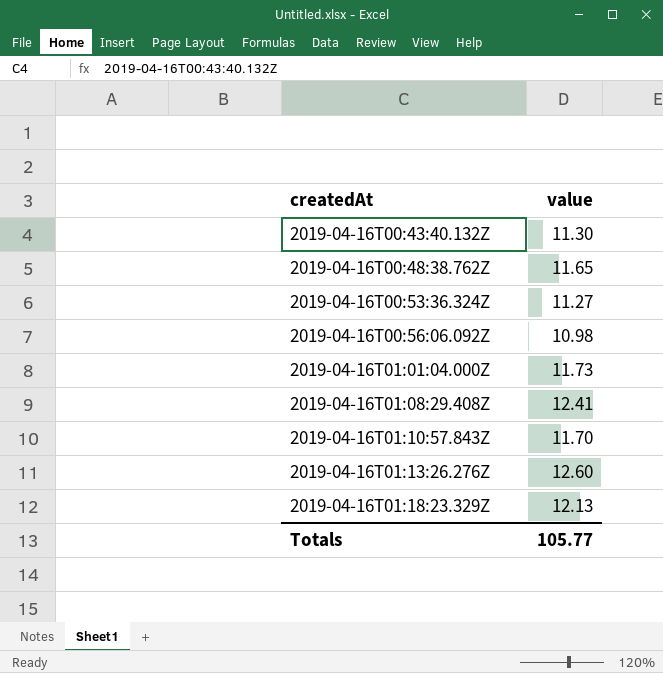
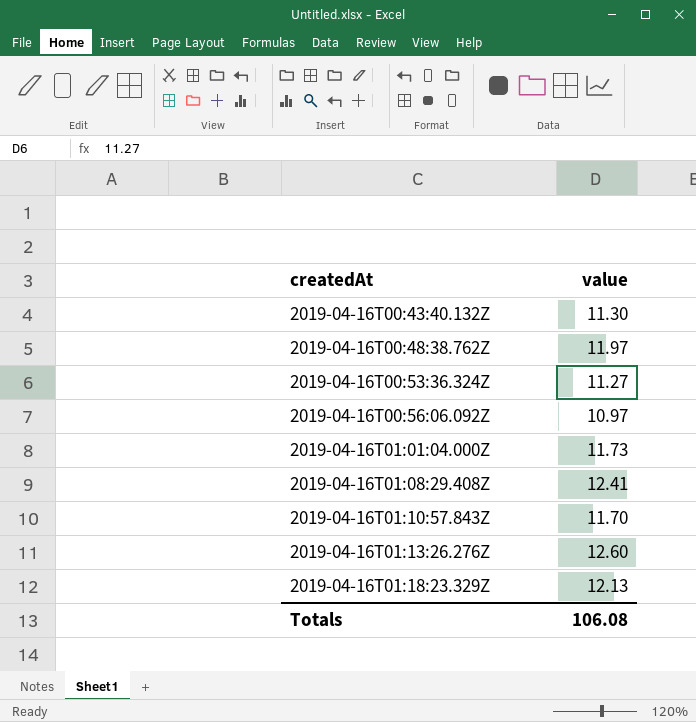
2019-04-16T00:48:38.762Z | value: 11.65 -> 11.97
2019-04-16T00:56:06.092Z | value: 10.98 -> 10.97
Totals | value: 105.77 -> 106.08

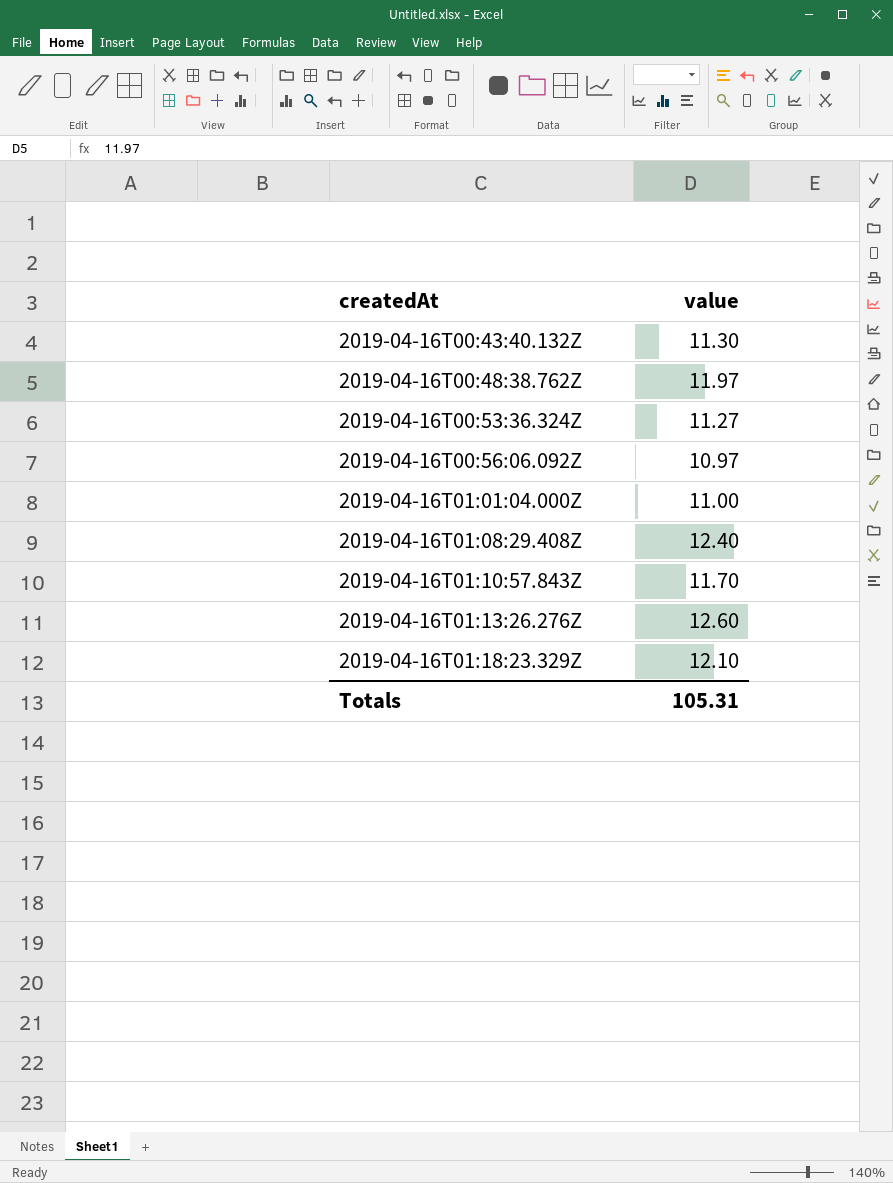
2019-04-16T01:01:04.000Z | value: 11.73 -> 11.00
2019-04-16T01:08:29.408Z | value: 12.41 -> 12.40
2019-04-16T01:18:23.329Z | value: 12.13 -> 12.10
Totals | value: 106.08 -> 105.31

